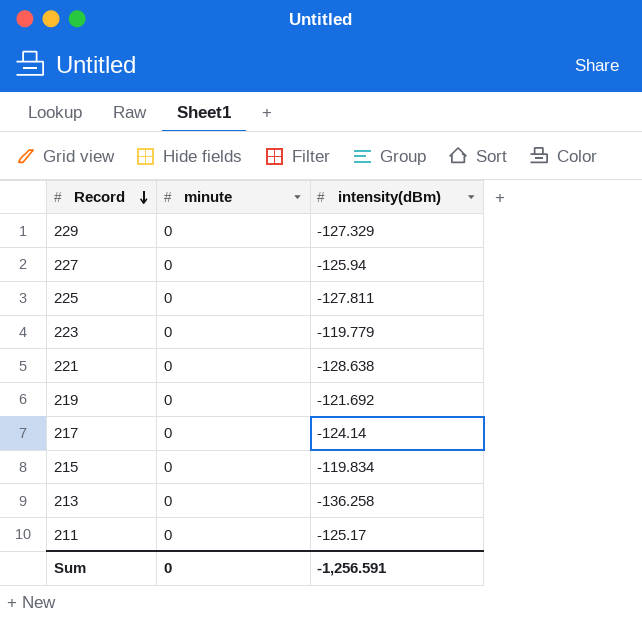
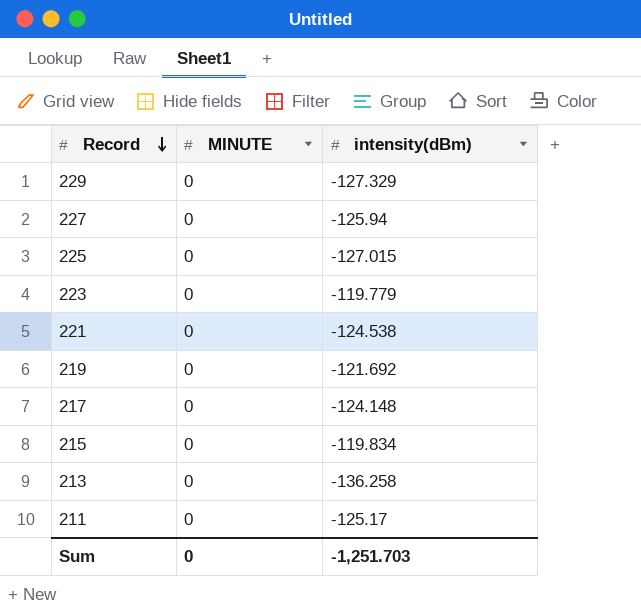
column name: minute -> MINUTE
225 | intensity(dBm): -127.811 -> -127.015
221 | intensity(dBm): -128.638 -> -124.538
217 | intensity(dBm): -124.14 -> -124.148
Sum | intensity(dBm): -1,256.591 -> -1,251.703

